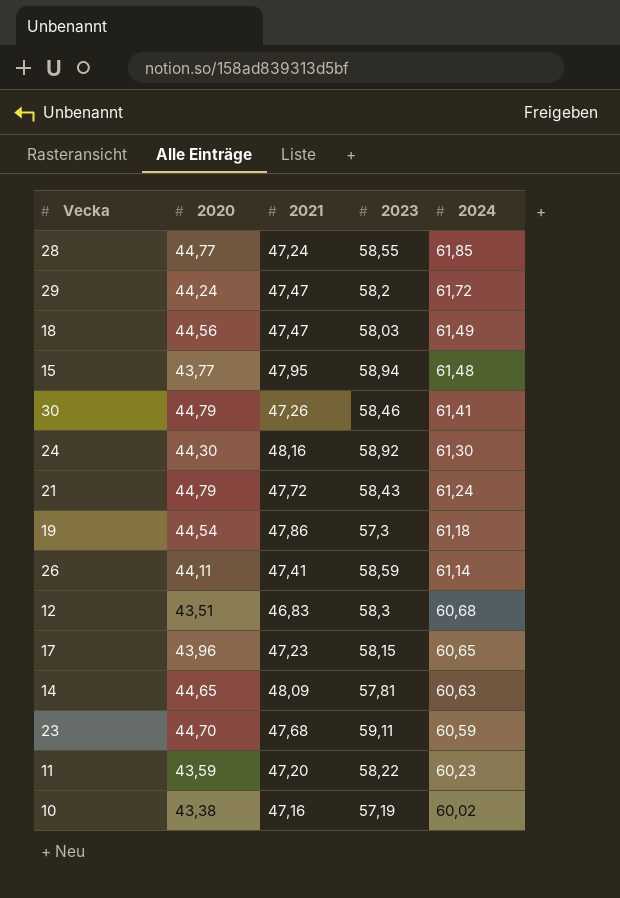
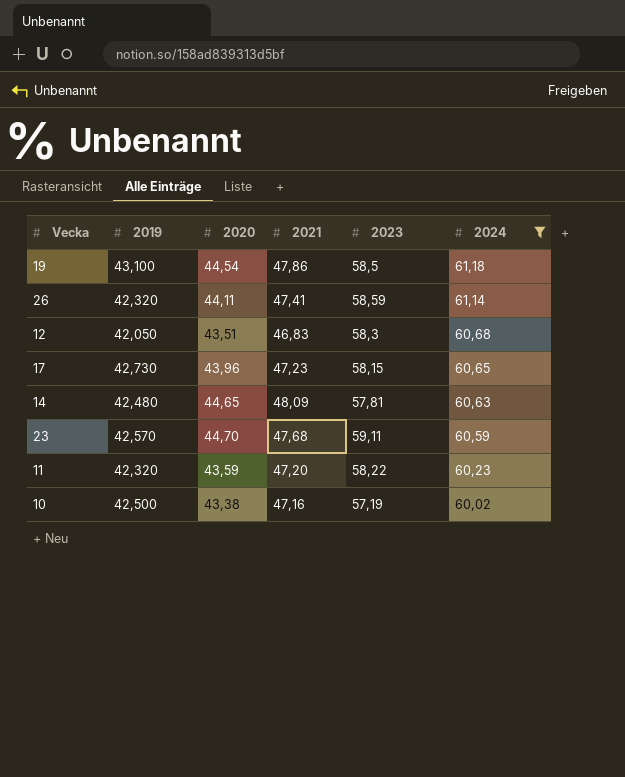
filter: none -> 2024 <= 61,18
column 2019 | position: none -> 2
19 | 2023: 57,3 -> 58,5

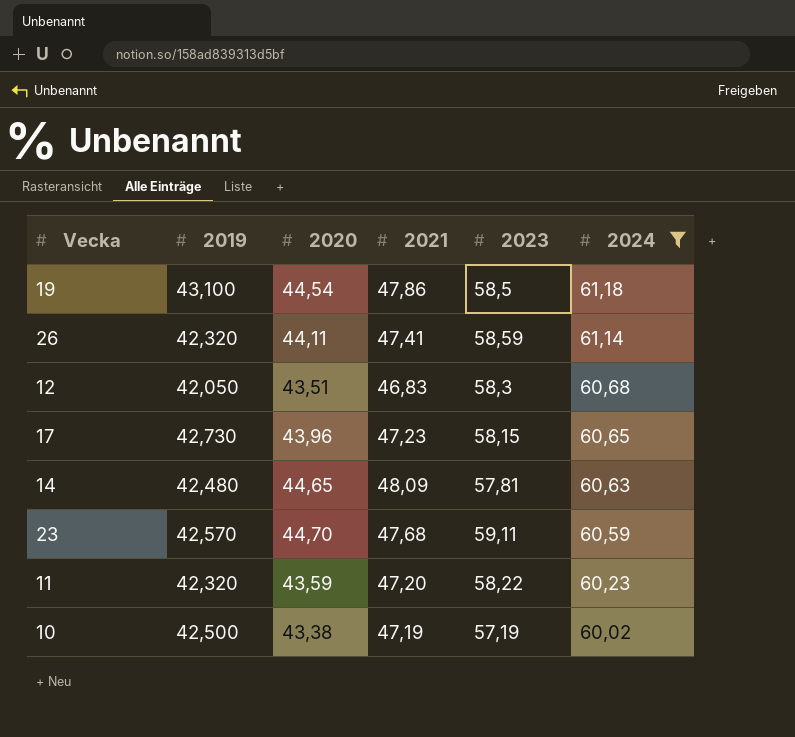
10 | 2021: 47,16 -> 47,19

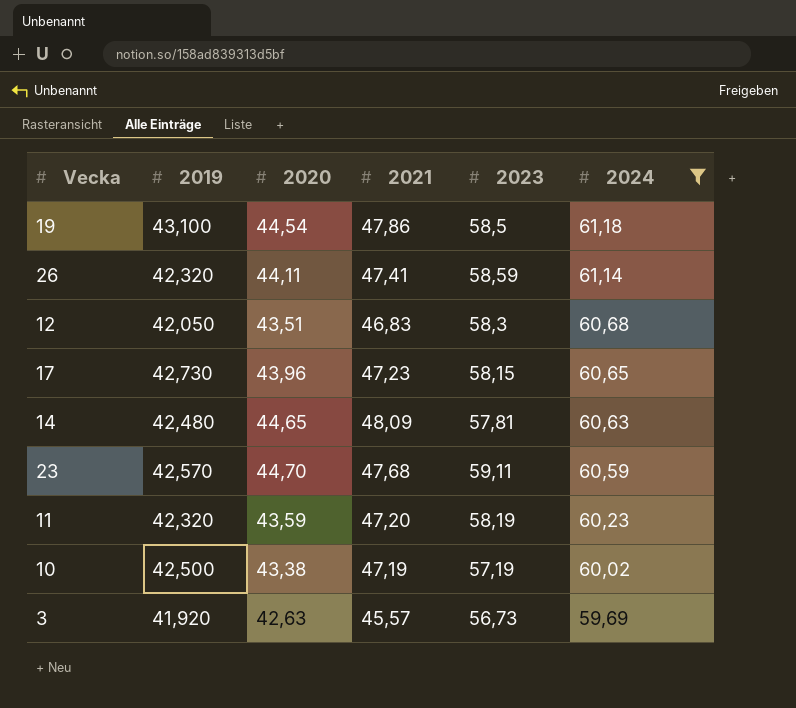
11 | 2023: 58,22 -> 58,19
row 3: none -> 41,920 | 42,63 | 45,57 | 56,73 | 59,69

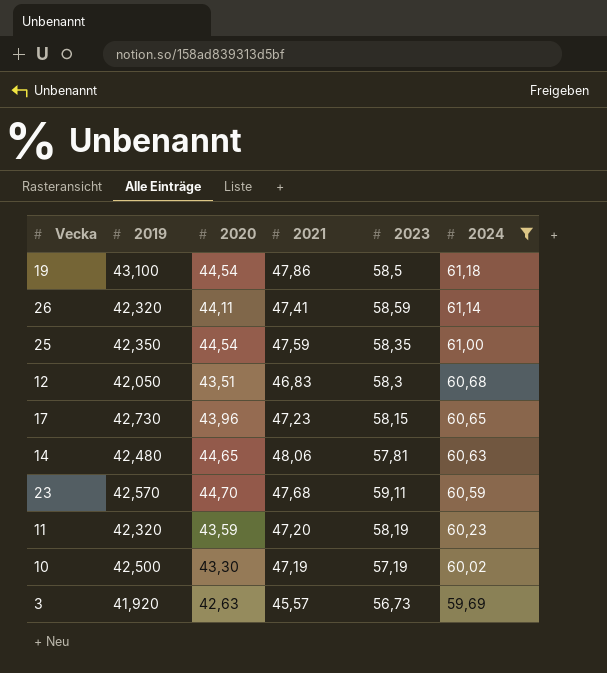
row 25: none -> 42,350 | 44,54 | 47,59 | 58,35 | 61,00
14 | 2021: 48,09 -> 48,06
10 | 2020: 43,38 -> 43,30

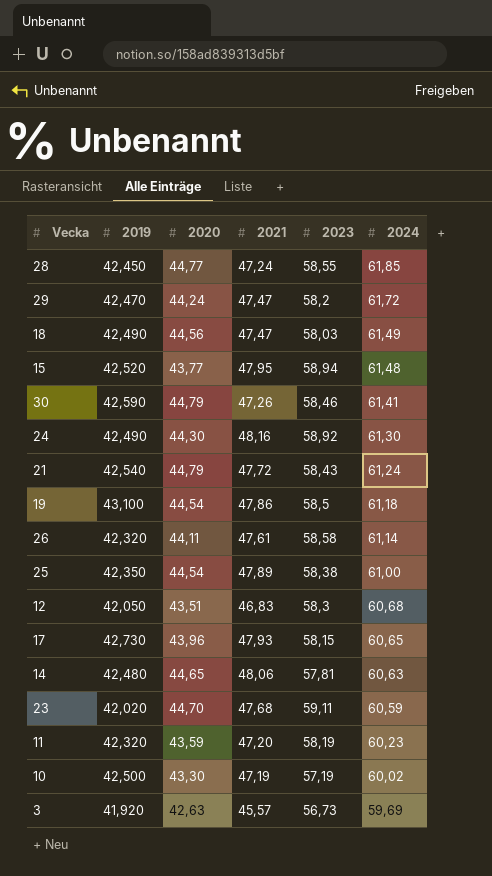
filter: 2024 <= 61,18 -> none
26 | 2021: 47,41 -> 47,61
26 | 2023: 58,59 -> 58,58
25 | 2021: 47,59 -> 47,89
25 | 2023: 58,35 -> 58,38
17 | 2021: 47,23 -> 47,93
23 | 2019: 42,570 -> 42,020

